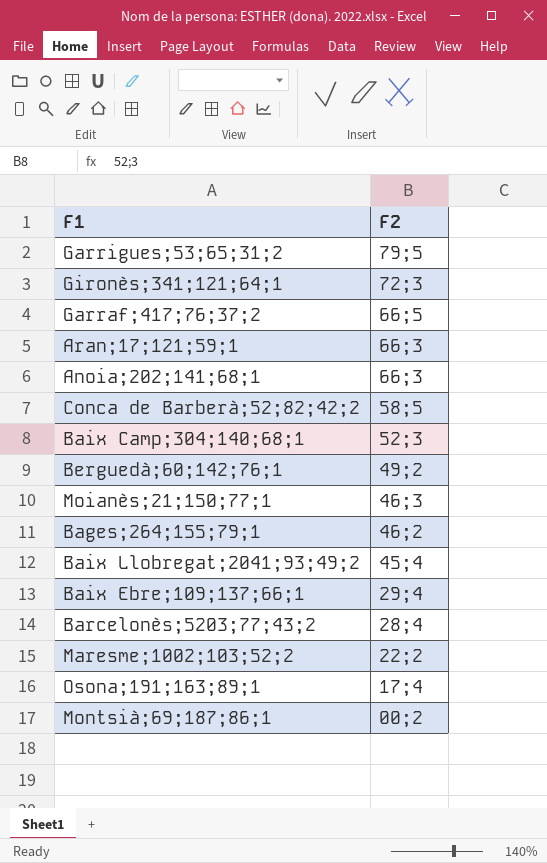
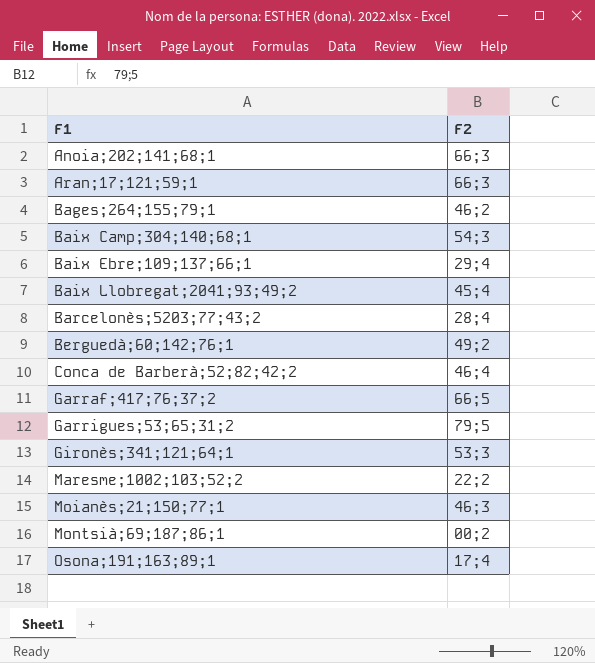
row order: F2 descending -> F1 ascending
Baix Camp;304;140;68;1 | F2: 52;3 -> 54;3
Conca de Barberà;52;82;42;2 | F2: 58;5 -> 46;4
Gironès;341;121;64;1 | F2: 72;3 -> 53;3

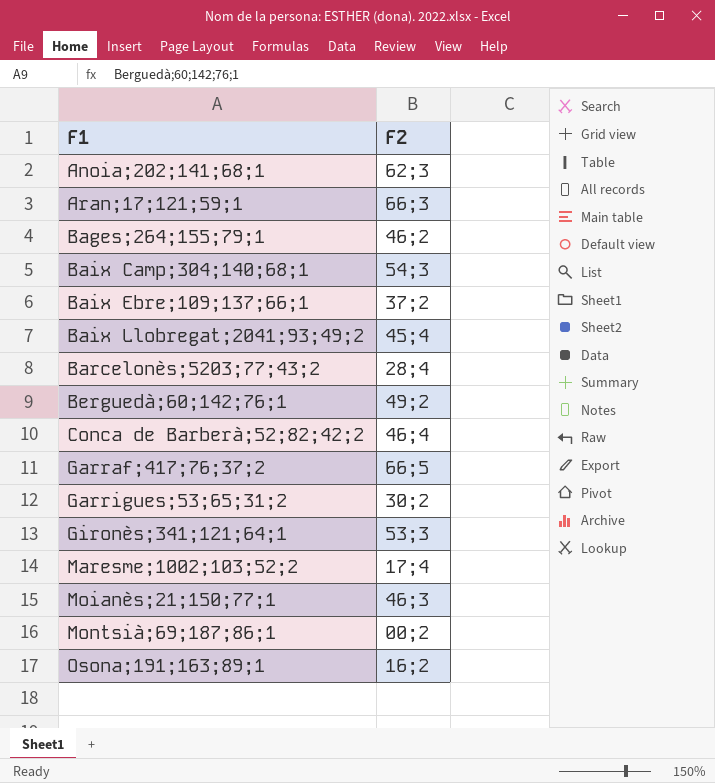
Anoia;202;141;68;1 | F2: 66;3 -> 62;3
Baix Ebre;109;137;66;1 | F2: 29;4 -> 37;2
Garrigues;53;65;31;2 | F2: 79;5 -> 30;2
Maresme;1002;103;52;2 | F2: 22;2 -> 17;4
Osona;191;163;89;1 | F2: 17;4 -> 16;2

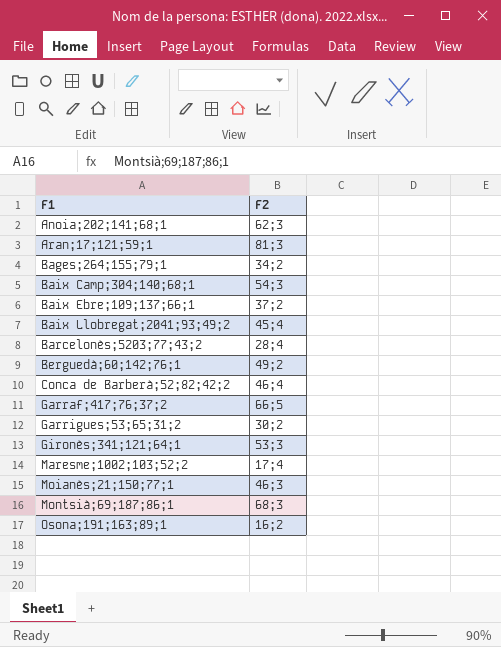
Aran;17;121;59;1 | F2: 66;3 -> 81;3
Bages;264;155;79;1 | F2: 46;2 -> 34;2
Montsià;69;187;86;1 | F2: 00;2 -> 68;3

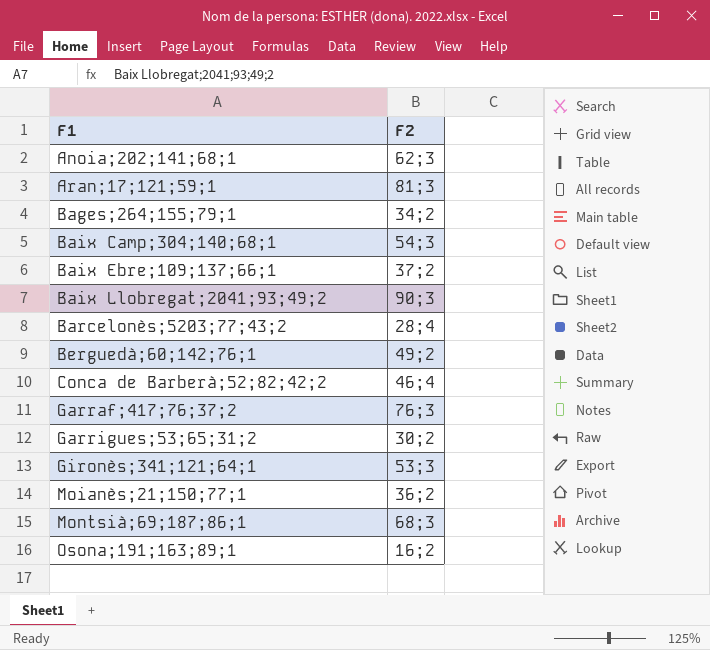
row Maresme;1002;103;52;2: 17;4 -> none
Baix Llobregat;2041;93;49;2 | F2: 45;4 -> 90;3
Garraf;417;76;37;2 | F2: 66;5 -> 76;3
Moianès;21;150;77;1 | F2: 46;3 -> 36;2

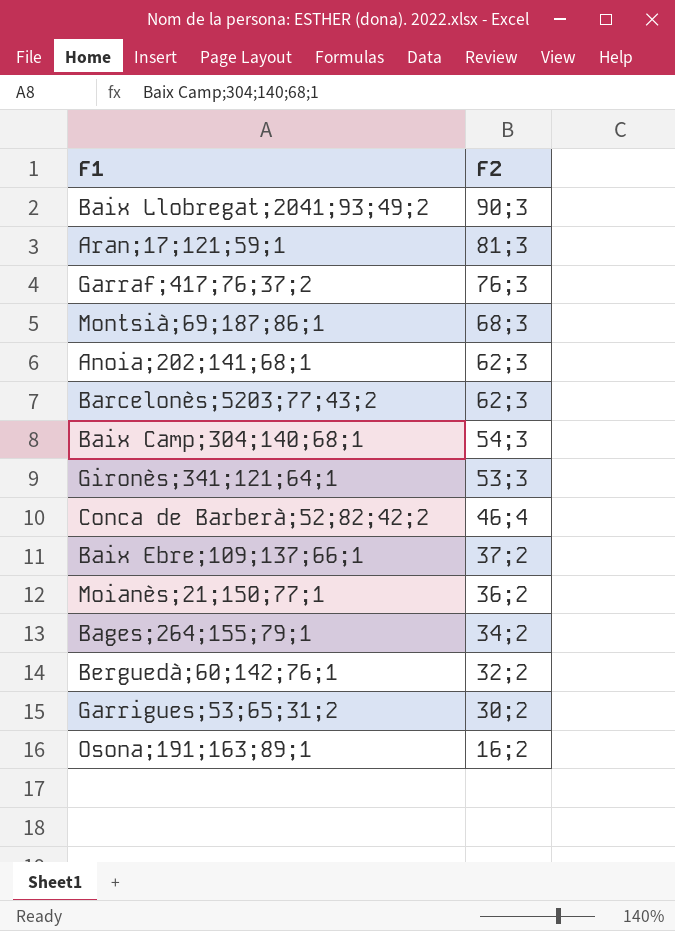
row order: F1 ascending -> F2 descending
Barcelonès;5203;77;43;2 | F2: 28;4 -> 62;3
Berguedà;60;142;76;1 | F2: 49;2 -> 32;2

